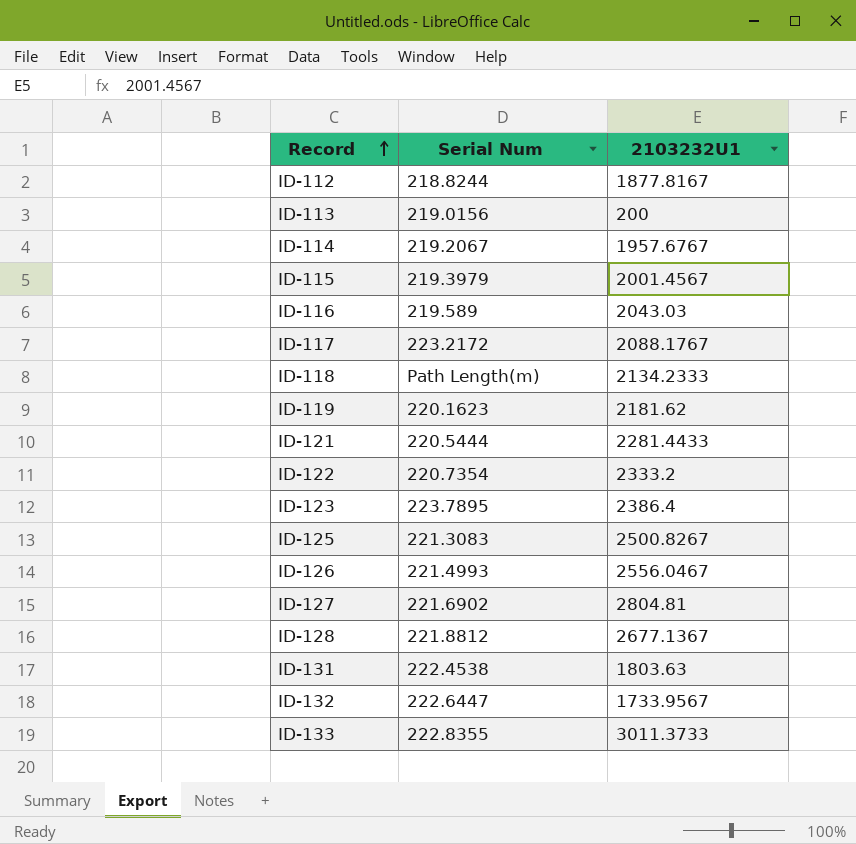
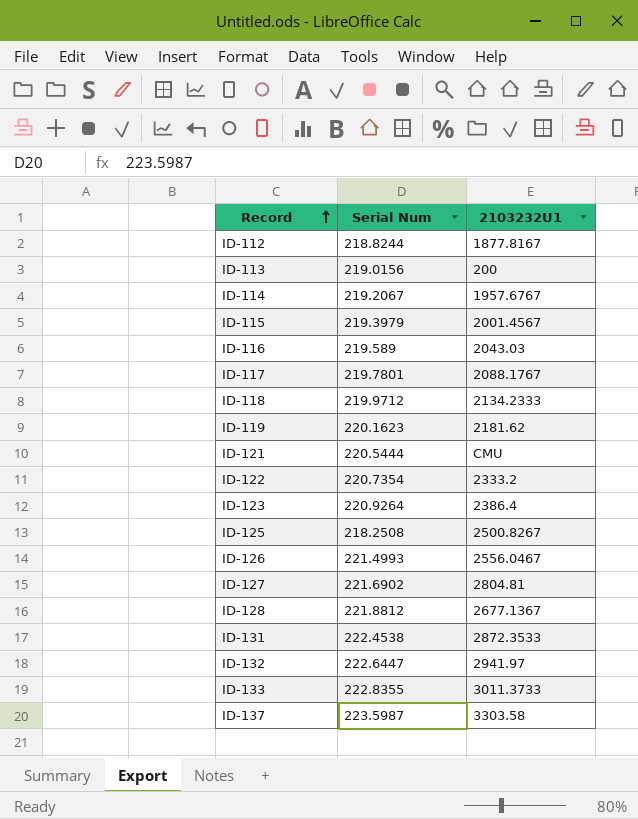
ID-117 | Serial Num: 223.2172 -> 219.7801
ID-118 | Serial Num: Path Length(m) -> 219.9712
ID-121 | 2103232U1: 2281.4433 -> CMU
ID-123 | Serial Num: 223.7895 -> 220.9264
ID-125 | Serial Num: 221.3083 -> 218.2508
ID-131 | 2103232U1: 1803.63 -> 2872.3533
ID-132 | 2103232U1: 1733.9567 -> 2941.97
row ID-137: none -> 223.5987 | 3303.58

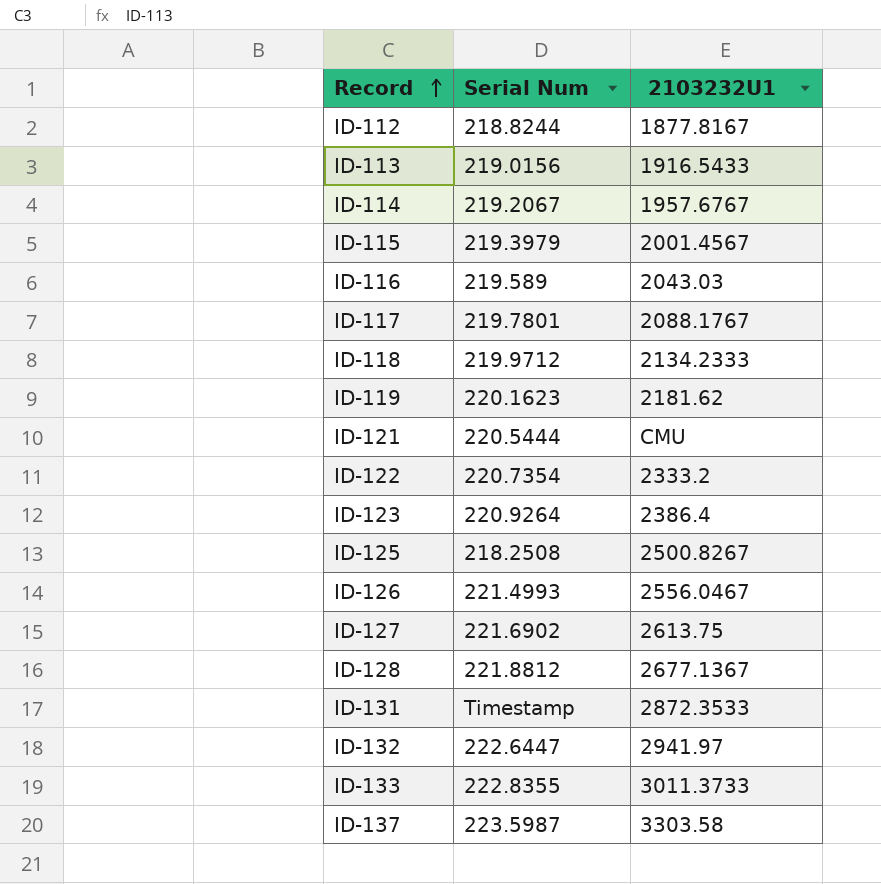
ID-113 | 2103232U1: 200 -> 1916.5433
ID-127 | 2103232U1: 2804.81 -> 2613.75
ID-131 | Serial Num: 222.4538 -> Timestamp

